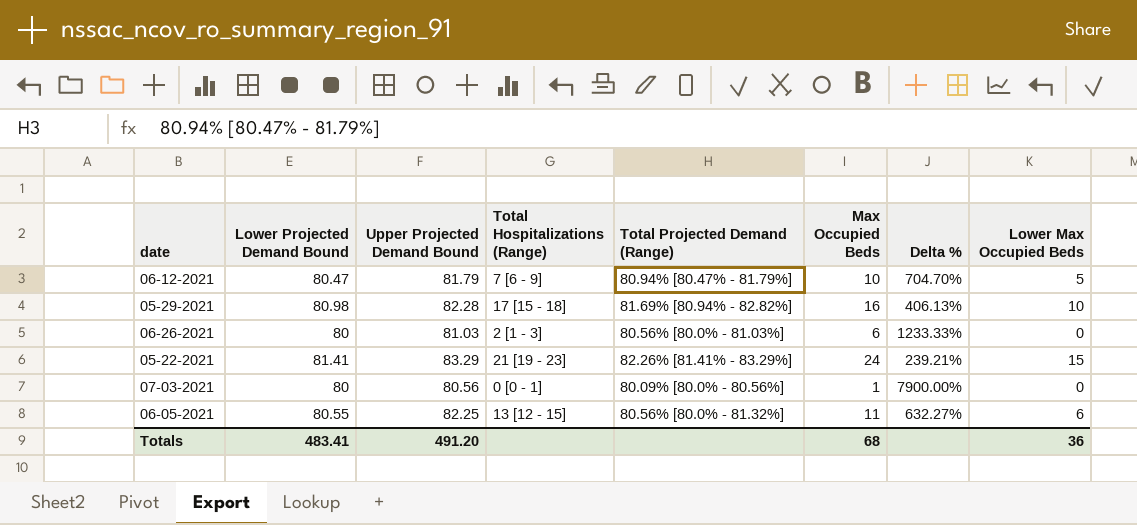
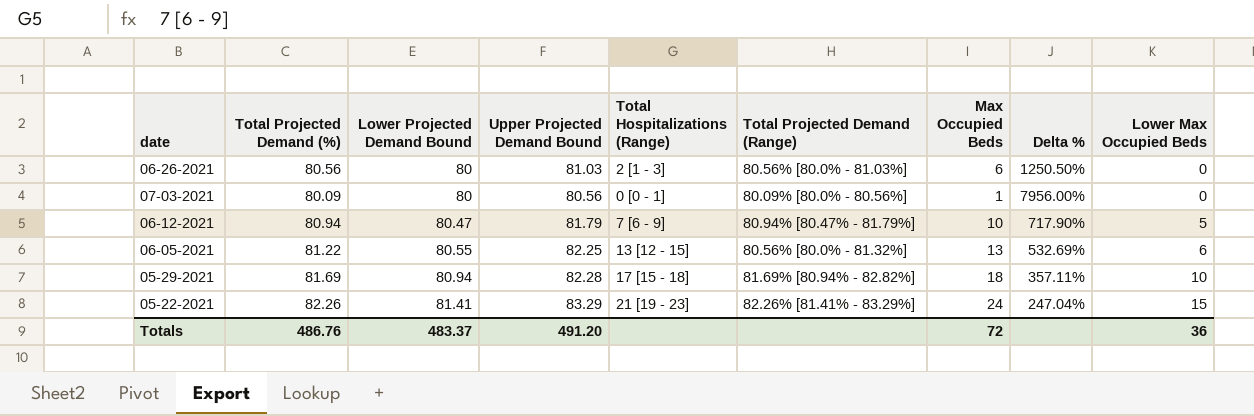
row order: none -> Lower Projected Demand Bound ascending
column Total Projected Demand (%) | position: none -> 2
column Delta % | formula: ([Lower Projected Demand Bound] - [Max Occupied Beds]) / [Max Occupied Beds] -> ([Upper Projected Demand Bound] - [Max Occupied Beds]) / [Max Occupied Beds]
06-05-2021 | Max Occupied Beds: 11 -> 13
05-29-2021 | Lower Projected Demand Bound: 80.98 -> 80.94
05-29-2021 | Max Occupied Beds: 16 -> 18
Totals | Lower Projected Demand Bound: 483.41 -> 483.37
Totals | Max Occupied Beds: 68 -> 72

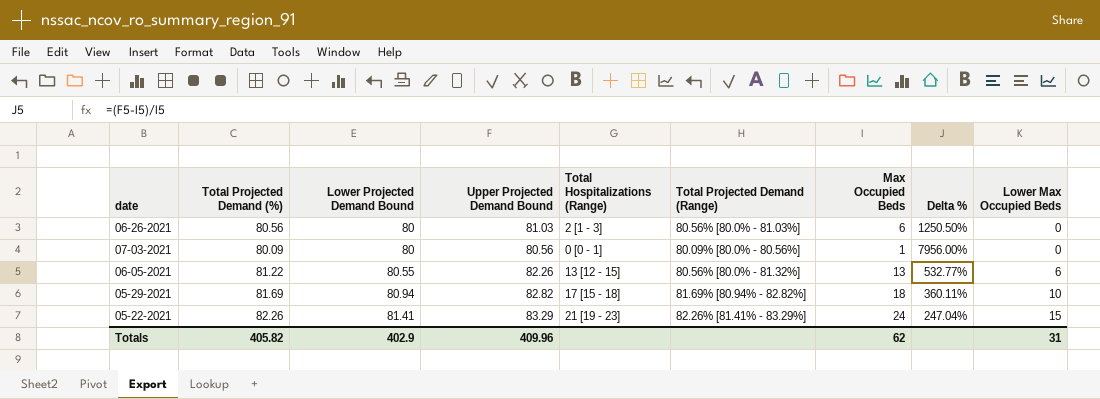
row 06-12-2021: 80.94 | 80.47 | 81.79 | 7 [6 - 9] | 80.94% [80.47% - 81.79%] | 10 | 717.90% | 5 -> none
06-05-2021 | Upper Projected Demand Bound: 82.25 -> 82.26
06-05-2021 | Delta %: 532.69% -> 532.77%
05-29-2021 | Upper Projected Demand Bound: 82.28 -> 82.82
05-29-2021 | Delta %: 357.11% -> 360.11%
Totals | Total Projected Demand (%): 486.76 -> 405.82
Totals | Lower Projected Demand Bound: 483.37 -> 402.9
Totals | Upper Projected Demand Bound: 491.20 -> 409.96
Totals | Max Occupied Beds: 72 -> 62
Totals | Lower Max Occupied Beds: 36 -> 31

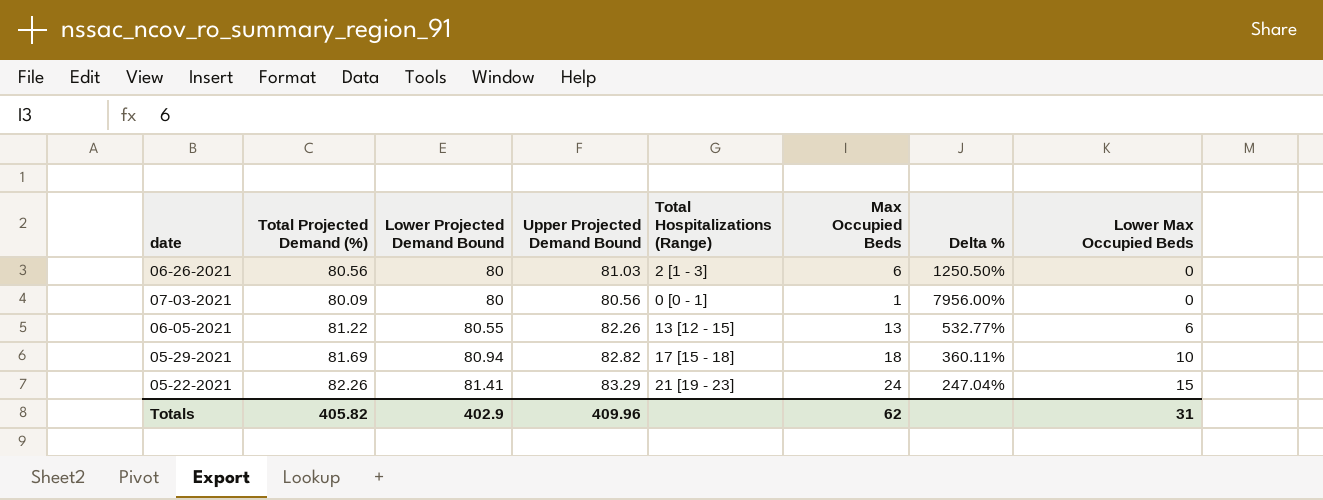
column Total Projected Demand (Range) | position: 6 -> none

